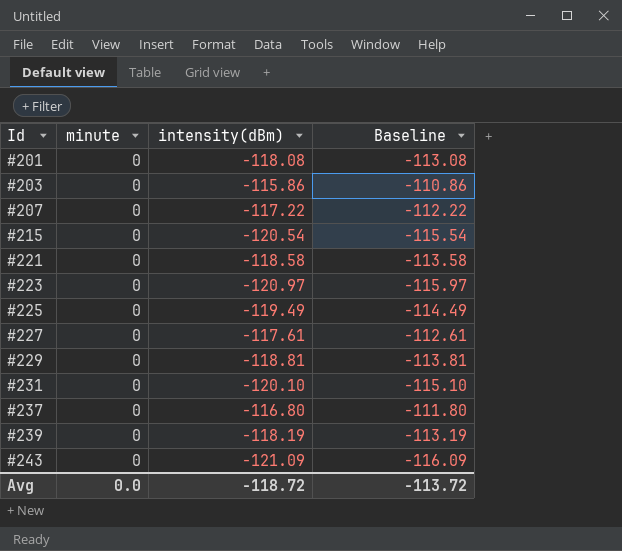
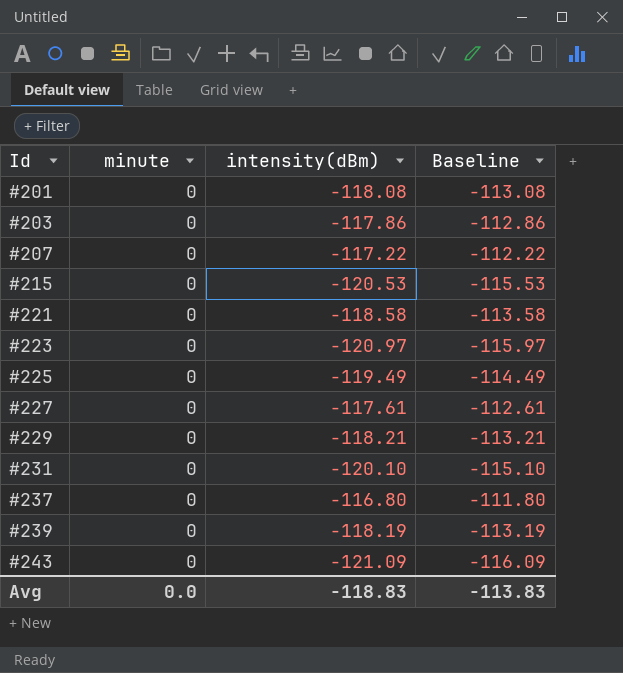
#203 | intensity(dBm): -115.86 -> -117.86
#203 | Baseline: -110.86 -> -112.86
#215 | intensity(dBm): -120.54 -> -120.53
#215 | Baseline: -115.54 -> -115.53
#229 | intensity(dBm): -118.81 -> -118.21
#229 | Baseline: -113.81 -> -113.21
Avg | intensity(dBm): -118.72 -> -118.83
Avg | Baseline: -113.72 -> -113.83

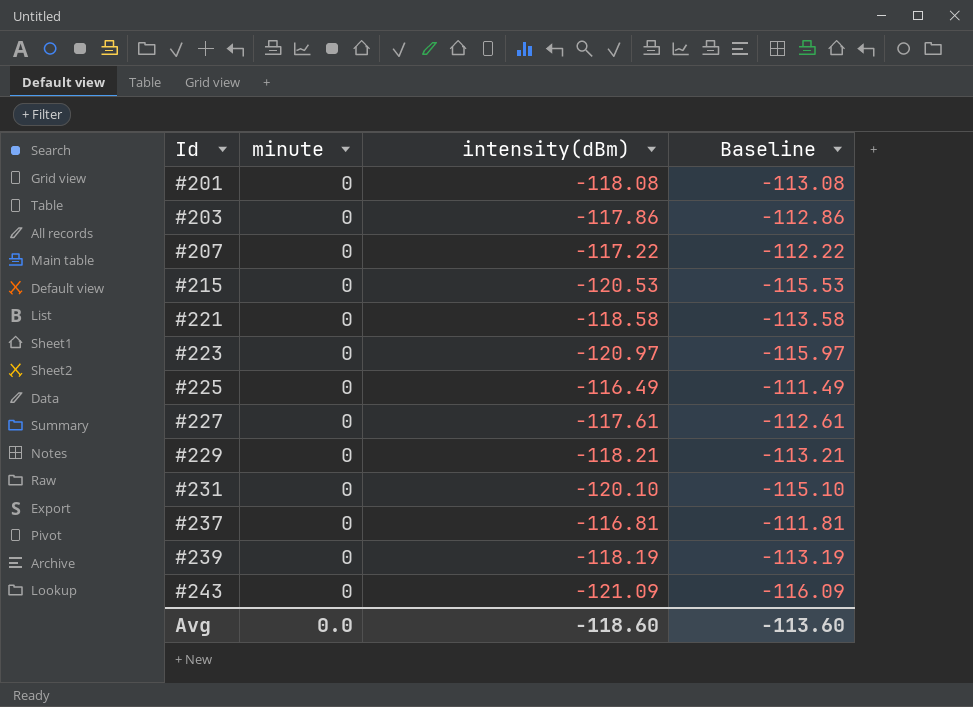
#225 | intensity(dBm): -119.49 -> -116.49
#225 | Baseline: -114.49 -> -111.49
#237 | intensity(dBm): -116.80 -> -116.81
#237 | Baseline: -111.80 -> -111.81
Avg | intensity(dBm): -118.83 -> -118.60
Avg | Baseline: -113.83 -> -113.60

